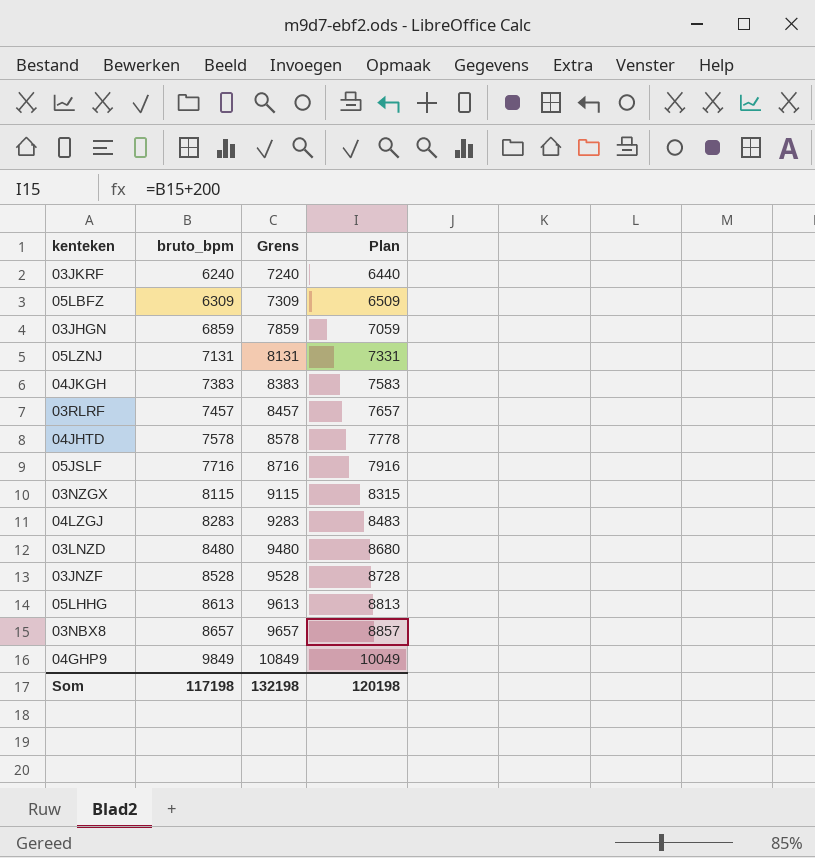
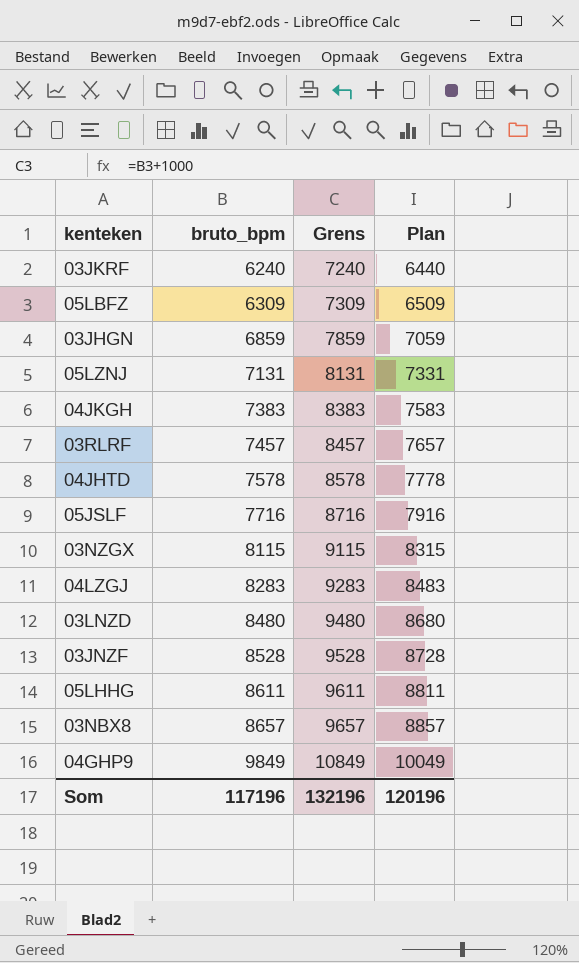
05LHHG | bruto_bpm: 8613 -> 8611
05LHHG | Grens: 9613 -> 9611
05LHHG | Plan: 8813 -> 8811
Som | bruto_bpm: 117198 -> 117196
Som | Grens: 132198 -> 132196
Som | Plan: 120198 -> 120196

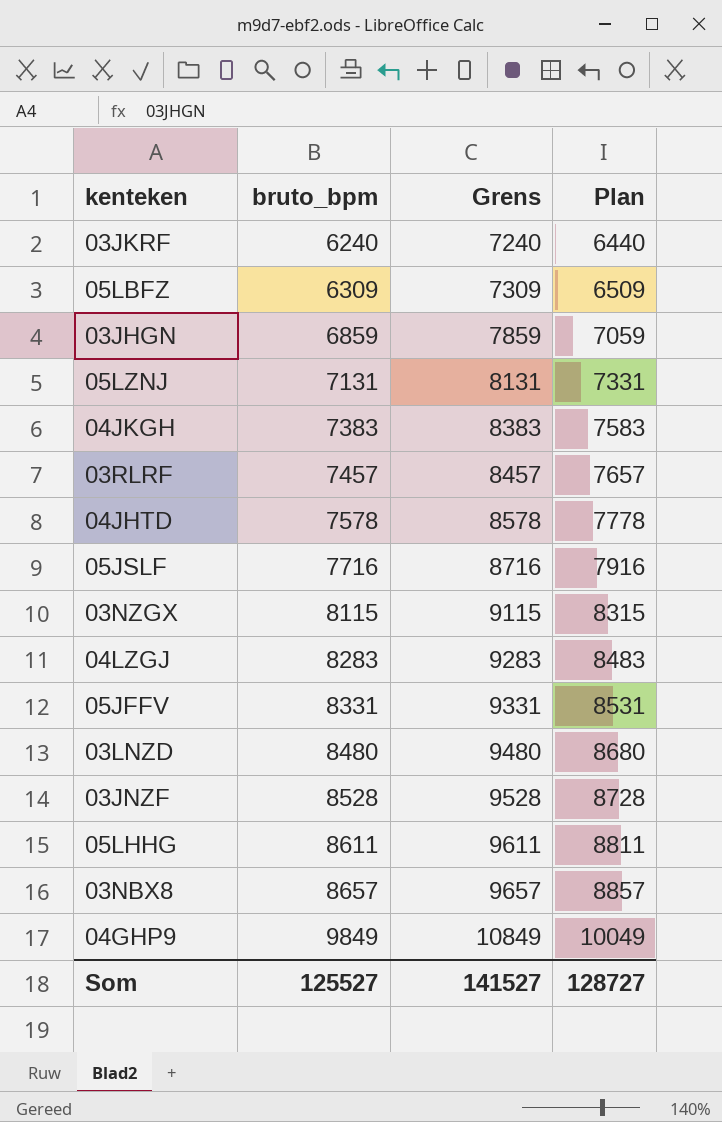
row 05JFFV: none -> 8331 | 9331 | 8531
Som | bruto_bpm: 117196 -> 125527
Som | Grens: 132196 -> 141527
Som | Plan: 120196 -> 128727

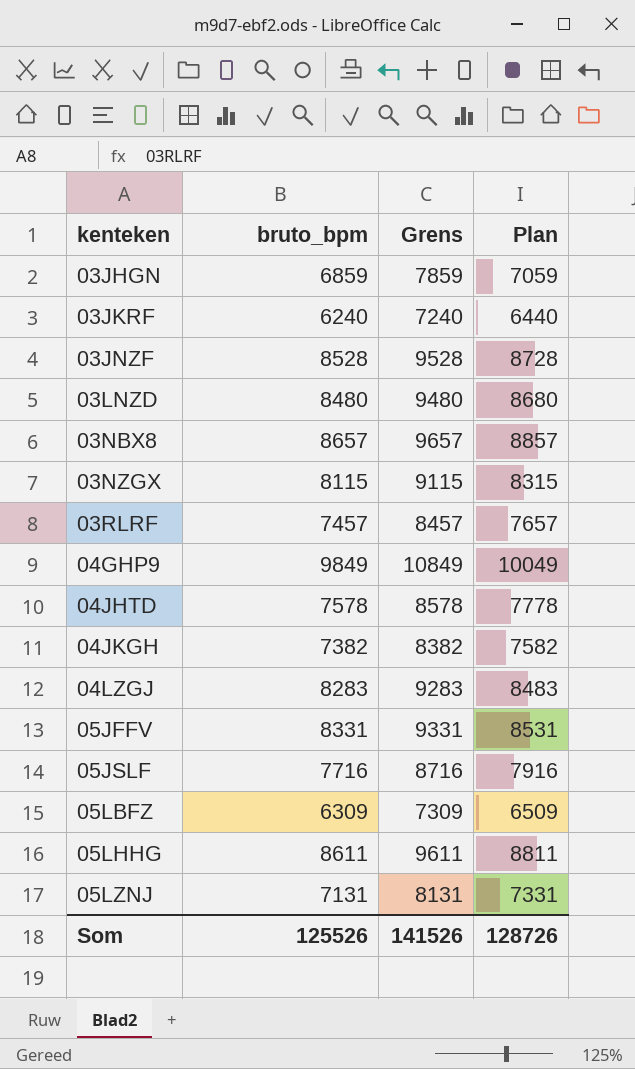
row order: bruto_bpm ascending -> kenteken ascending
04JKGH | bruto_bpm: 7383 -> 7382
04JKGH | Grens: 8383 -> 8382
04JKGH | Plan: 7583 -> 7582
Som | bruto_bpm: 125527 -> 125526
Som | Grens: 141527 -> 141526
Som | Plan: 128727 -> 128726

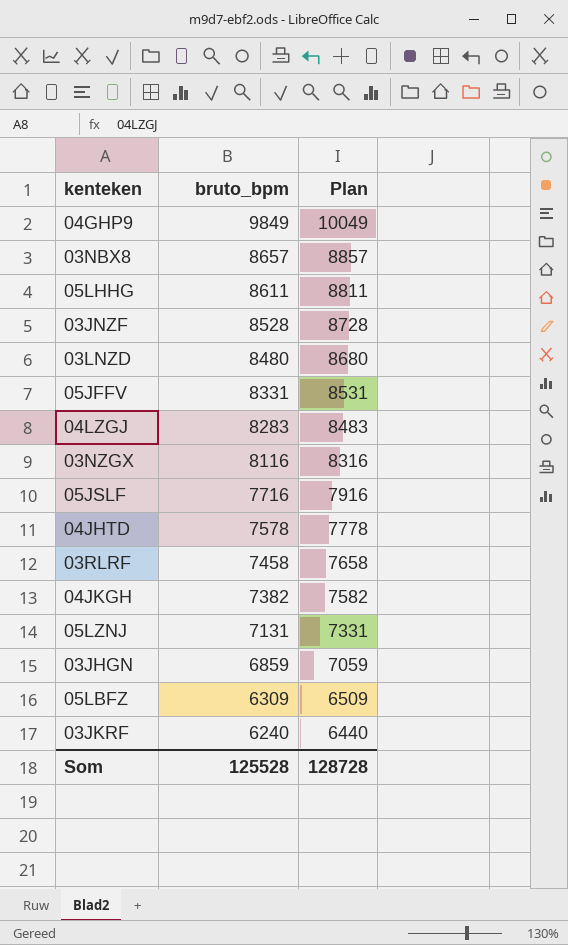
row order: kenteken ascending -> bruto_bpm descending
column Grens | formula: [bruto_bpm] + 1000 -> none
03NZGX | bruto_bpm: 8115 -> 8116
03NZGX | Plan: 8315 -> 8316
03RLRF | bruto_bpm: 7457 -> 7458
03RLRF | Plan: 7657 -> 7658
Som | bruto_bpm: 125526 -> 125528
Som | Plan: 128726 -> 128728

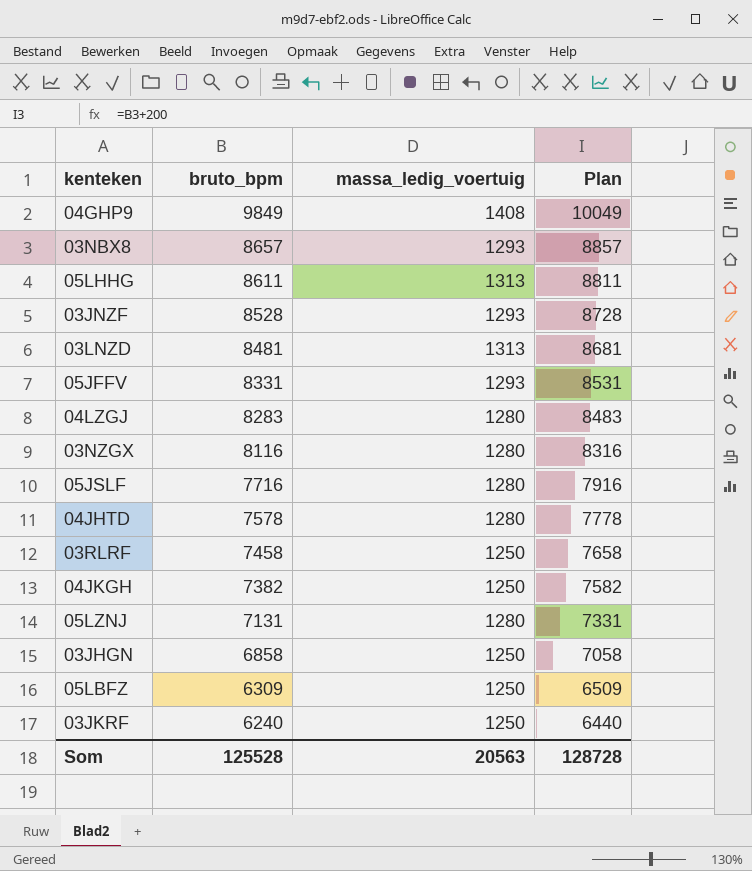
column massa_ledig_voertuig | position: none -> 3
03LNZD | bruto_bpm: 8480 -> 8481
03LNZD | Plan: 8680 -> 8681
03JHGN | bruto_bpm: 6859 -> 6858
03JHGN | Plan: 7059 -> 7058

